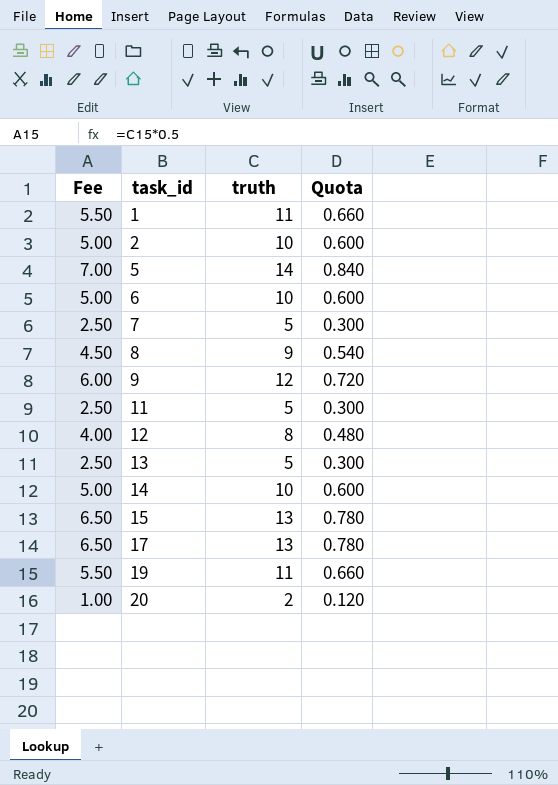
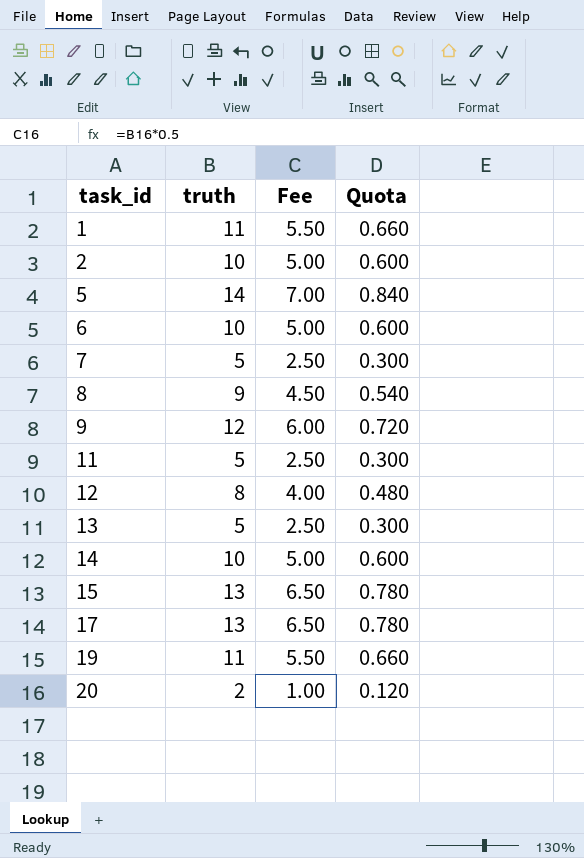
column Fee | position: 1 -> 3

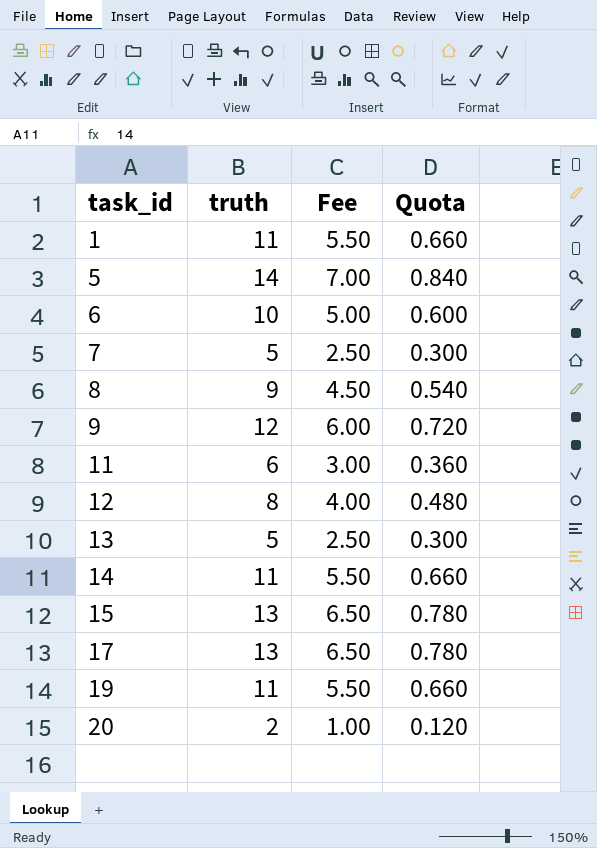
row 2: 10 | 5.00 | 0.600 -> none
11 | truth: 5 -> 6
11 | Fee: 2.50 -> 3.00
11 | Quota: 0.300 -> 0.360
14 | truth: 10 -> 11
14 | Fee: 5.00 -> 5.50
14 | Quota: 0.600 -> 0.660

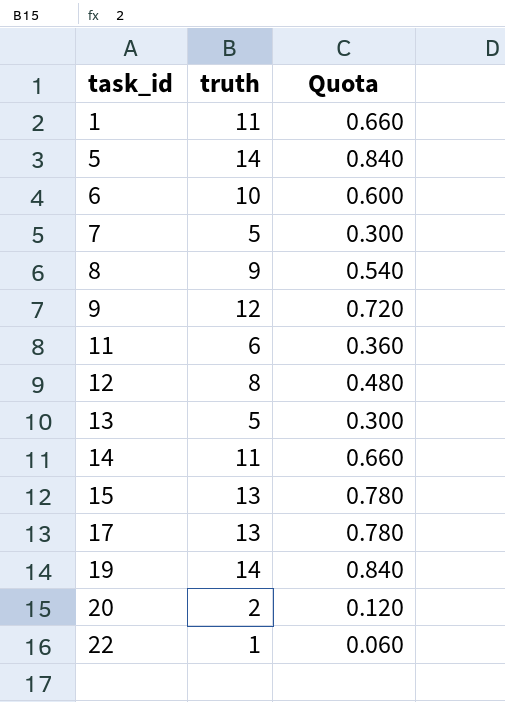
column Fee | formula: [truth] * 0.5 -> none
19 | truth: 11 -> 14
19 | Quota: 0.660 -> 0.840
row 22: none -> 1 | 0.060

